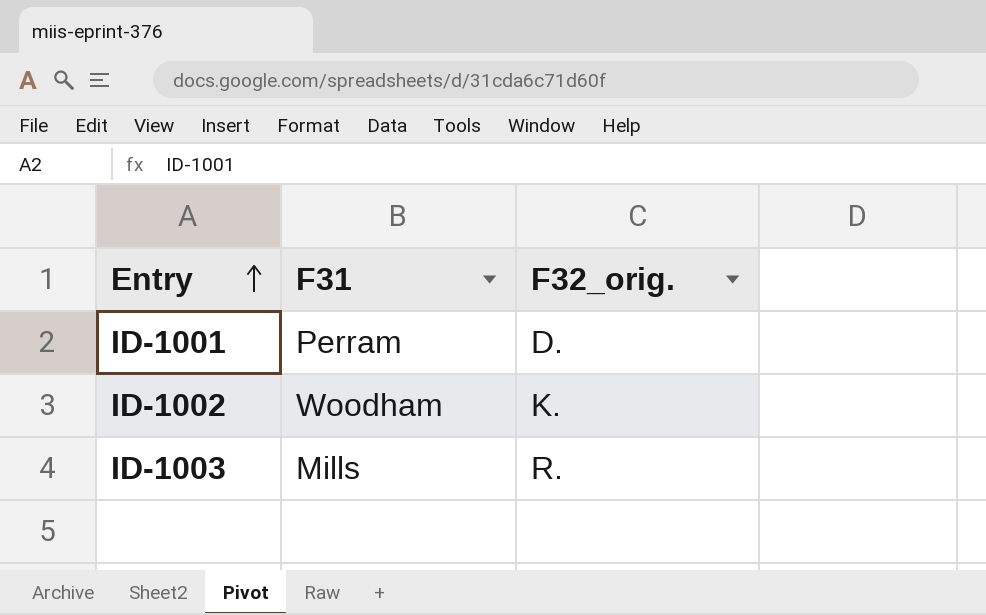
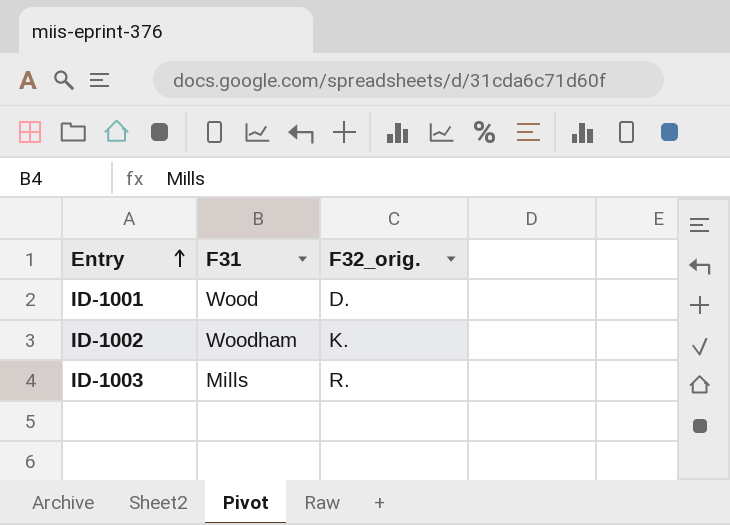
ID-1001 | F31: Perram -> Wood

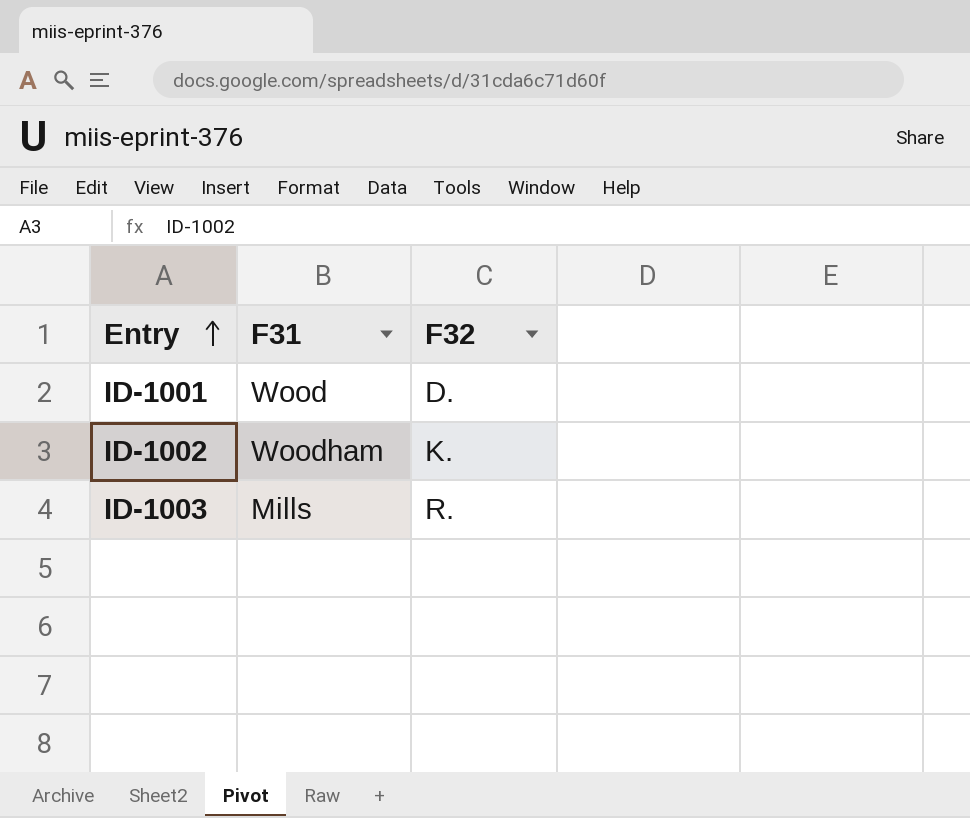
column name: F32_orig. -> F32

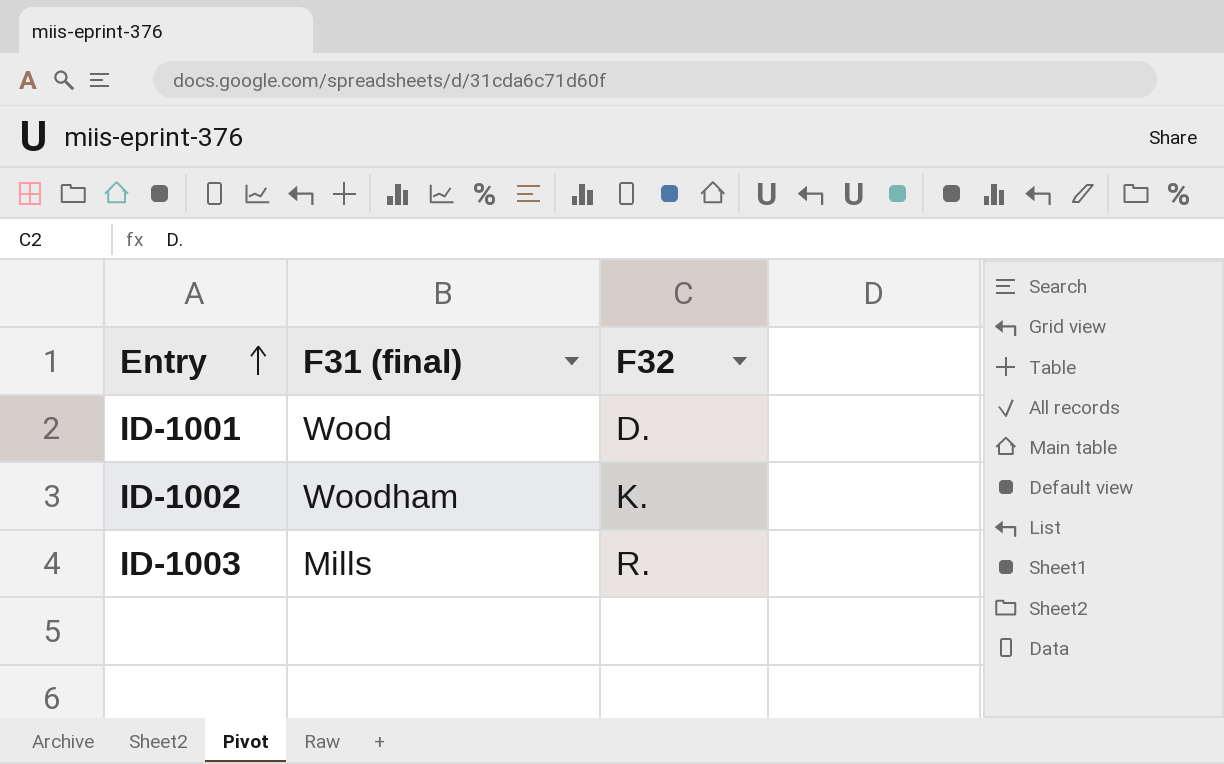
column name: F31 -> F31 (final)

